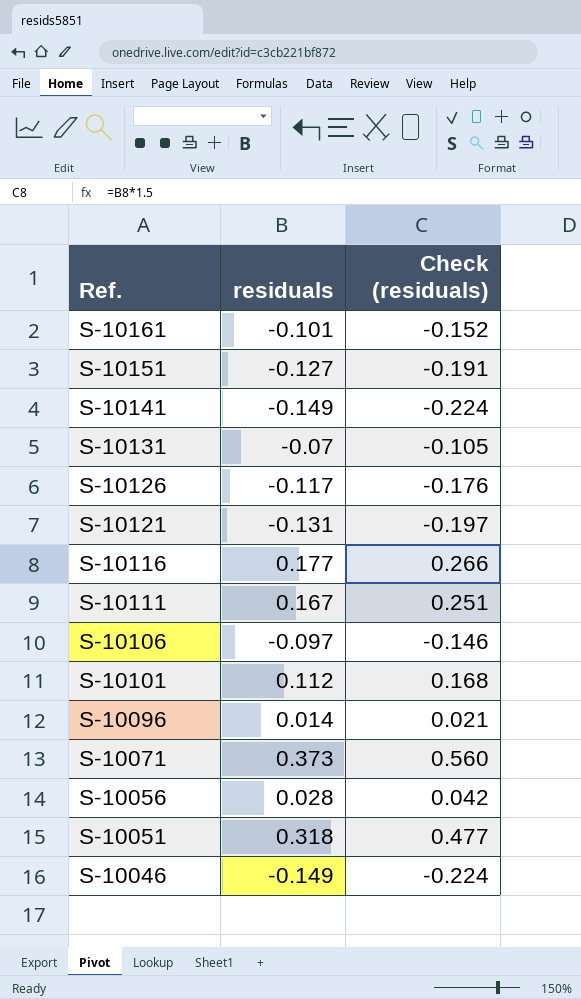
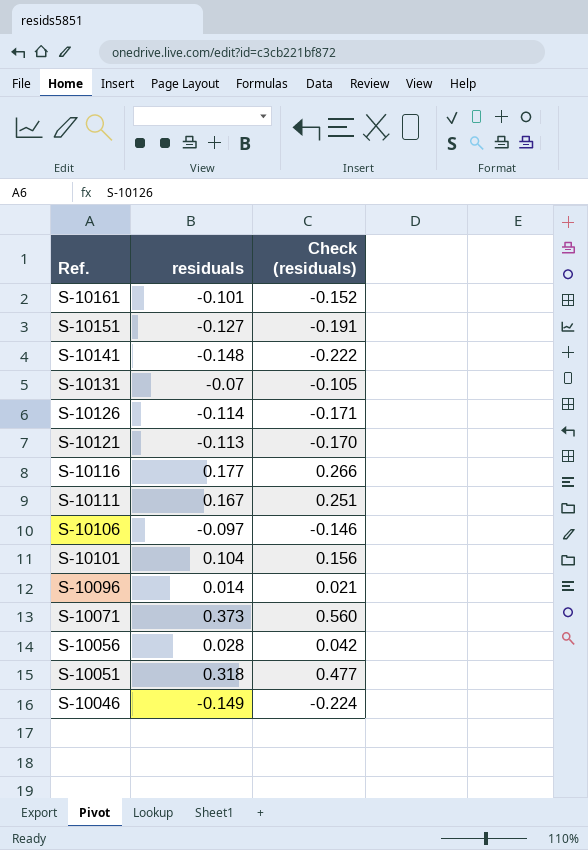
S-10141 | residuals: -0.149 -> -0.148
S-10141 | Check (residuals): -0.224 -> -0.222
S-10126 | residuals: -0.117 -> -0.114
S-10126 | Check (residuals): -0.176 -> -0.171
S-10121 | residuals: -0.131 -> -0.113
S-10121 | Check (residuals): -0.197 -> -0.170
S-10101 | residuals: 0.112 -> 0.104
S-10101 | Check (residuals): 0.168 -> 0.156

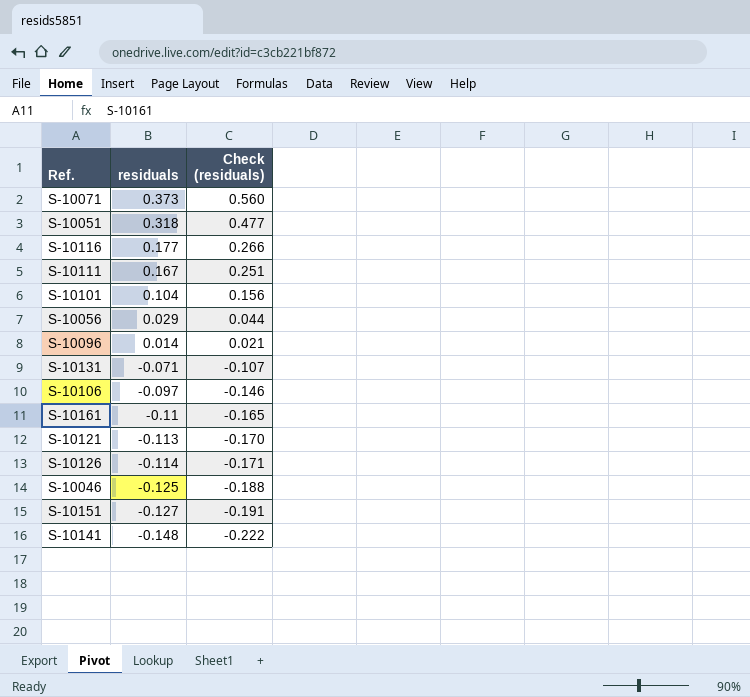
row order: Ref. descending -> residuals descending
S-10056 | residuals: 0.028 -> 0.029
S-10056 | Check (residuals): 0.042 -> 0.044
S-10131 | residuals: -0.07 -> -0.071
S-10131 | Check (residuals): -0.105 -> -0.107
S-10161 | residuals: -0.101 -> -0.11
S-10161 | Check (residuals): -0.152 -> -0.165
S-10046 | residuals: -0.149 -> -0.125
S-10046 | Check (residuals): -0.224 -> -0.188

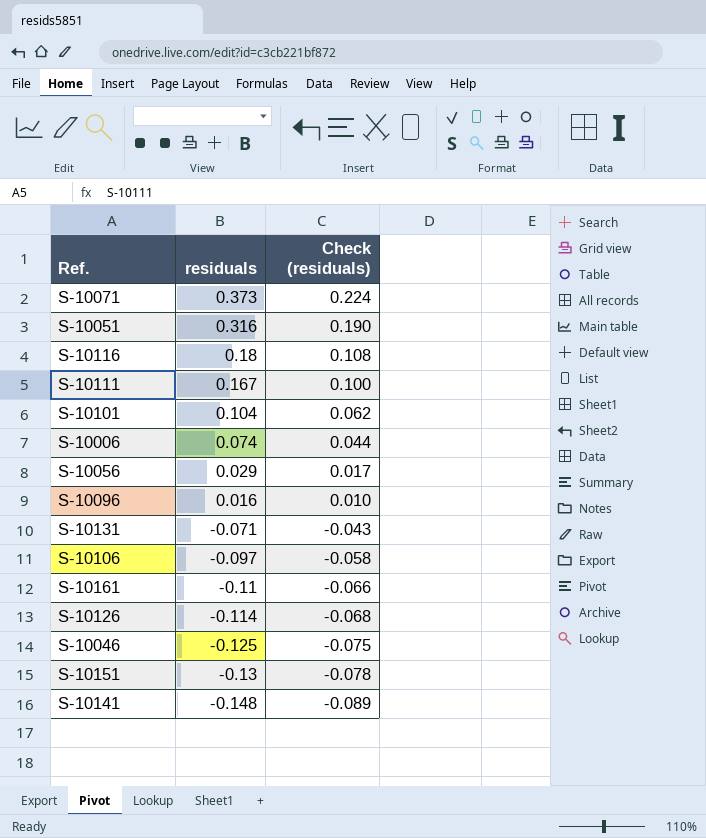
column Check (residuals) | formula: [residuals] * 1.5 -> [residuals] * 0.6
row S-10121: -0.113 | -0.170 -> none
S-10051 | residuals: 0.318 -> 0.316
S-10116 | residuals: 0.177 -> 0.18
row S-10006: none -> 0.074 | 0.044
S-10096 | residuals: 0.014 -> 0.016
S-10151 | residuals: -0.127 -> -0.13

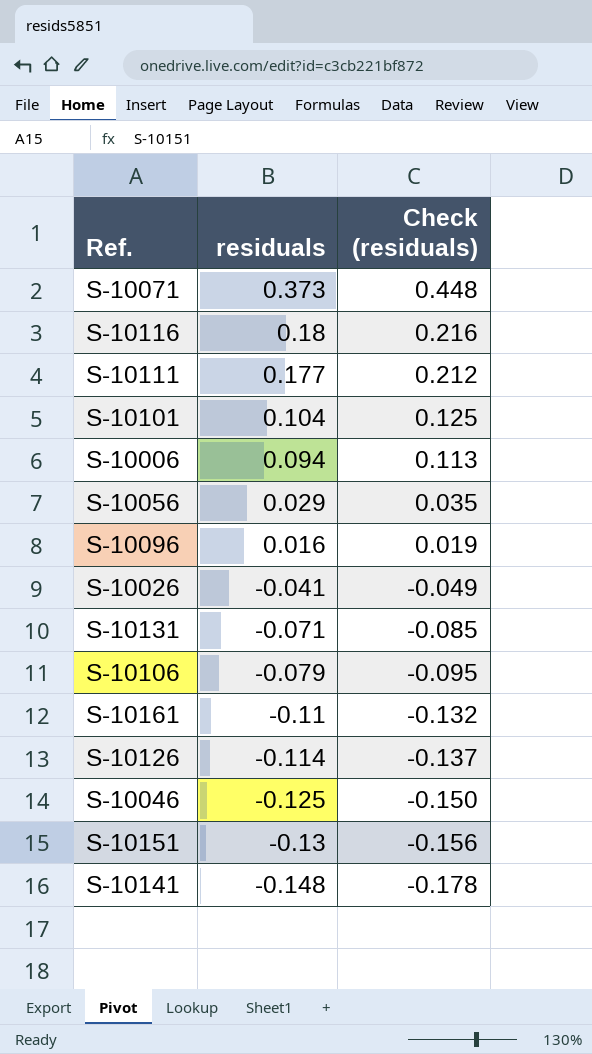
column Check (residuals) | formula: [residuals] * 0.6 -> [residuals] * 1.2
row S-10051: 0.316 | 0.190 -> none
S-10111 | residuals: 0.167 -> 0.177
S-10006 | residuals: 0.074 -> 0.094
row S-10026: none -> -0.041 | -0.049
S-10106 | residuals: -0.097 -> -0.079

